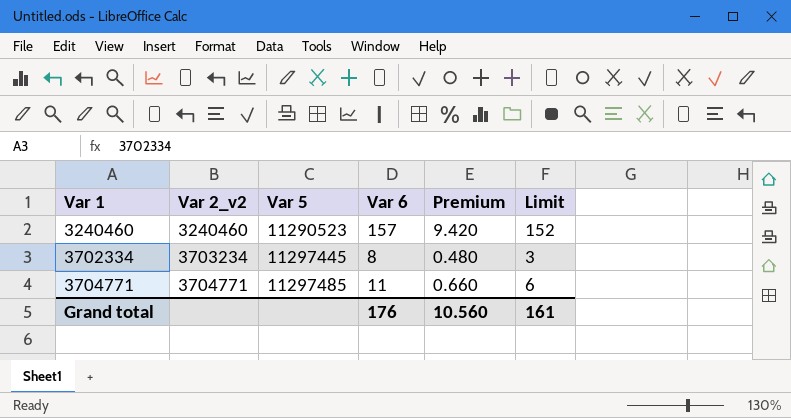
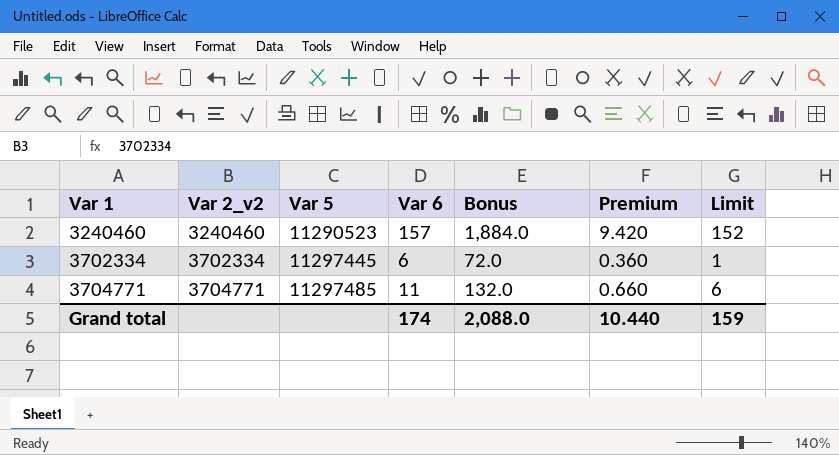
column Bonus | formula: none -> [Var 6] * 12
3702334 | Var 2_v2: 3703234 -> 3702334
3702334 | Var 6: 8 -> 6
3702334 | Premium: 0.480 -> 0.360
3702334 | Limit: 3 -> 1
Grand total | Var 6: 176 -> 174
Grand total | Premium: 10.560 -> 10.440
Grand total | Limit: 161 -> 159

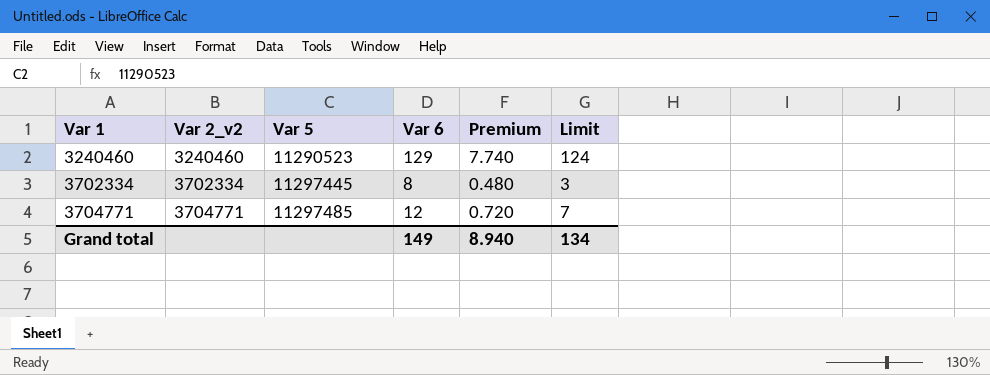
column Bonus | formula: [Var 6] * 12 -> none
3240460 | Var 6: 157 -> 129
3240460 | Premium: 9.420 -> 7.740
3240460 | Limit: 152 -> 124
3702334 | Var 6: 6 -> 8
3702334 | Premium: 0.360 -> 0.480
3702334 | Limit: 1 -> 3
3704771 | Var 6: 11 -> 12
3704771 | Premium: 0.660 -> 0.720
3704771 | Limit: 6 -> 7
Grand total | Var 6: 174 -> 149
Grand total | Premium: 10.440 -> 8.940
Grand total | Limit: 159 -> 134

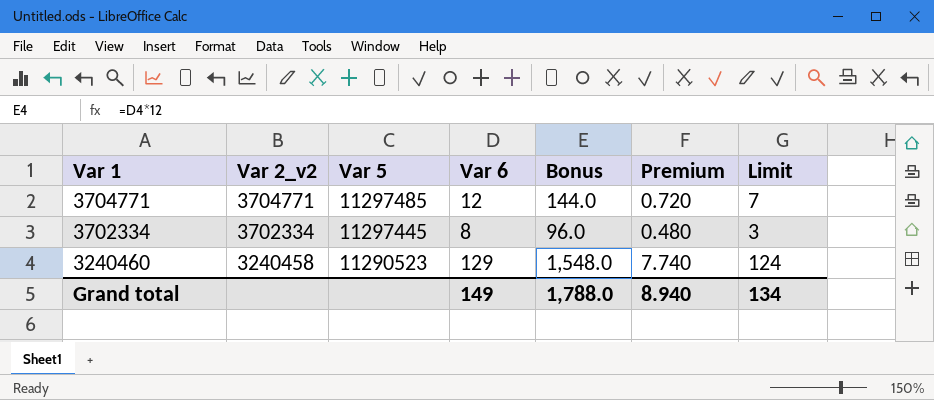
row order: Var 1 ascending -> Var 1 descending
column Bonus | formula: none -> [Var 6] * 12
3240460 | Var 2_v2: 3240460 -> 3240458

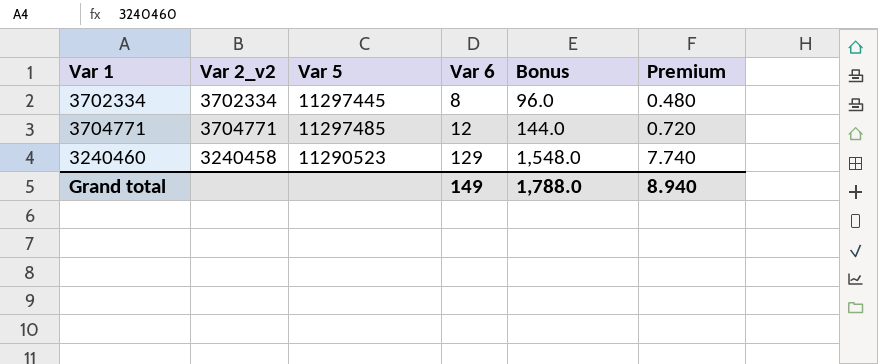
row order: Var 1 descending -> Var 6 ascending
column Limit | formula: [Var 6] - 5 -> none

